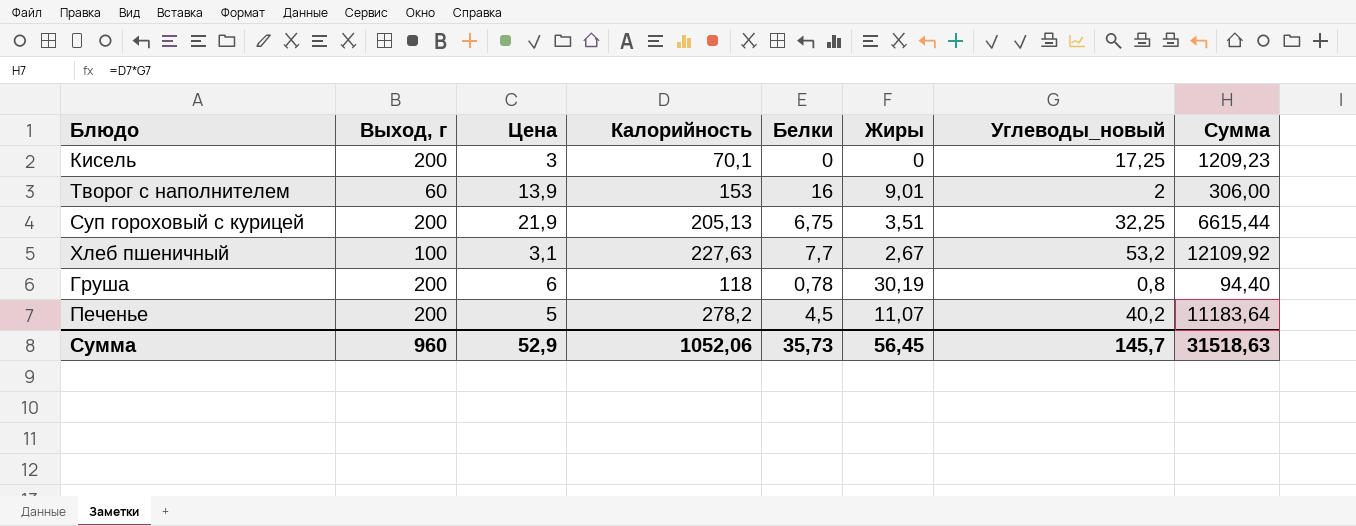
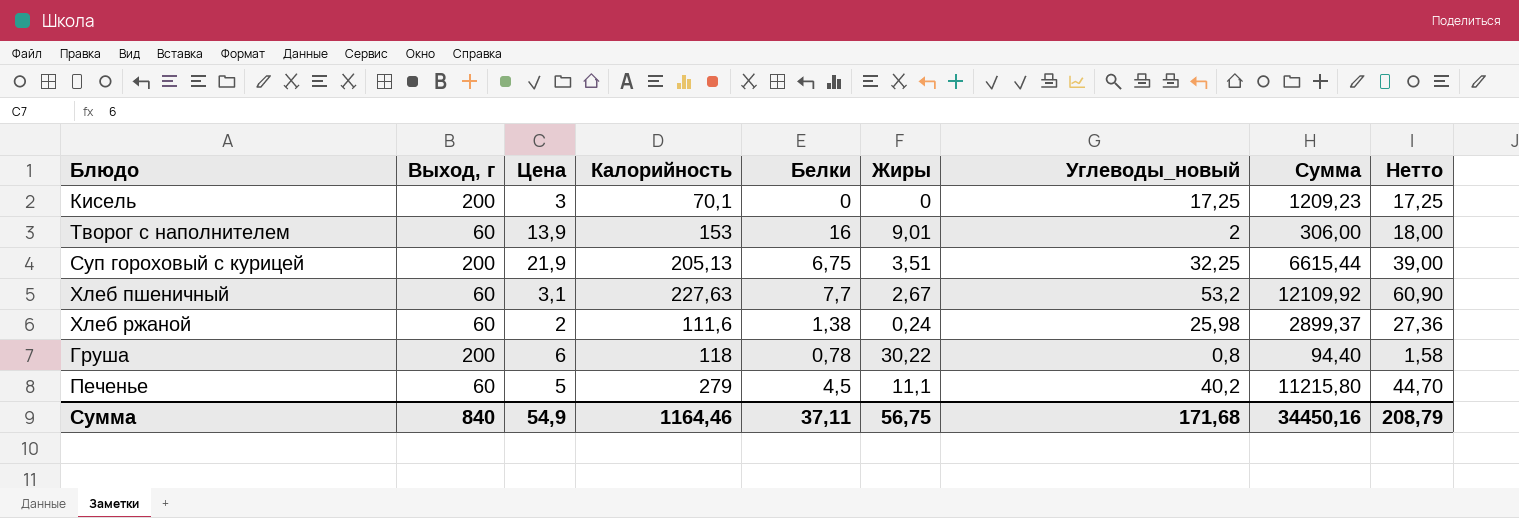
column Нетто | formula: none -> [Белки] + [Углеводы_новый]
Хлеб пшеничный | Выход, г: 100 -> 60
row Хлеб ржаной: none -> 60 | 2 | 111,6 | 1,38 | 0,24 | 25,98 | 2899,37 | 27,36
Груша | Жиры: 30,19 -> 30,22
Печенье | Выход, г: 200 -> 60
Печенье | Калорийность: 278,2 -> 279
Печенье | Жиры: 11,07 -> 11,1
Печенье | Сумма: 11183,64 -> 11215,80
Сумма | Выход, г: 960 -> 840
Сумма | Цена: 52,9 -> 54,9
Сумма | Калорийность: 1052,06 -> 1164,46
Сумма | Белки: 35,73 -> 37,11
Сумма | Жиры: 56,45 -> 56,75
Сумма | Углеводы_новый: 145,7 -> 171,68
Сумма | Сумма: 31518,63 -> 34450,16

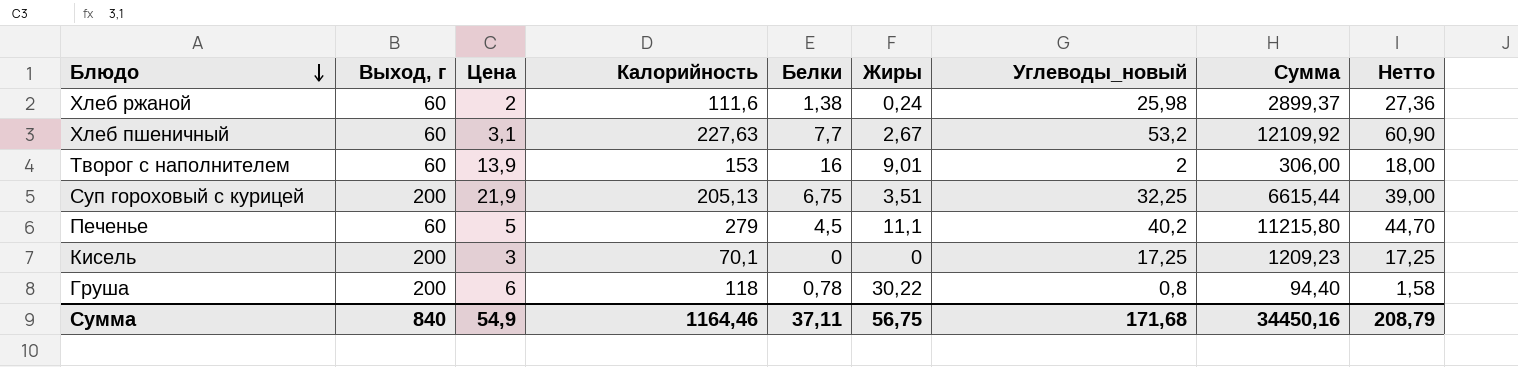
row order: none -> Блюдо descending

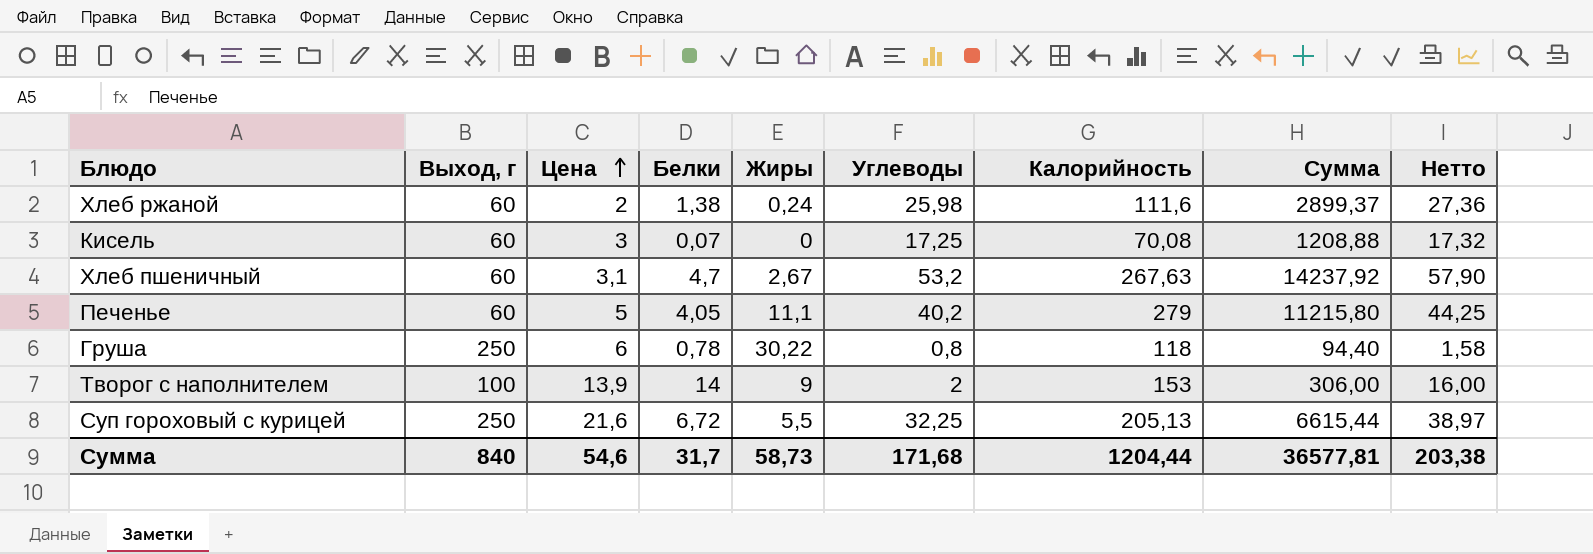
row order: Блюдо descending -> Цена ascending
column name: Углеводы_новый -> Углеводы
column Калорийность | position: 4 -> 7
Кисель | Выход, г: 200 -> 60
Кисель | Белки: 0 -> 0,07
Кисель | Калорийность: 70,1 -> 70,08
Кисель | Сумма: 1209,23 -> 1208,88
Кисель | Нетто: 17,25 -> 17,32
Хлеб пшеничный | Белки: 7,7 -> 4,7
Хлеб пшеничный | Калорийность: 227,63 -> 267,63
Хлеб пшеничный | Сумма: 12109,92 -> 14237,92
Хлеб пшеничный | Нетто: 60,90 -> 57,90
Печенье | Белки: 4,5 -> 4,05
Печенье | Нетто: 44,70 -> 44,25
Груша | Выход, г: 200 -> 250
Творог с наполнителем | Выход, г: 60 -> 100
Творог с наполнителем | Белки: 16 -> 14
Творог с наполнителем | Жиры: 9,01 -> 9
Творог с наполнителем | Нетто: 18,00 -> 16,00
Суп гороховый с курицей | Выход, г: 200 -> 250
Суп гороховый с курицей | Цена: 21,9 -> 21,6
Суп гороховый с курицей | Белки: 6,75 -> 6,72
Суп гороховый с курицей | Жиры: 3,51 -> 5,5
Суп гороховый с курицей | Нетто: 39,00 -> 38,97
Сумма | Цена: 54,9 -> 54,6
Сумма | Белки: 37,11 -> 31,7
Сумма | Жиры: 56,75 -> 58,73
Сумма | Калорийность: 1164,46 -> 1204,44
Сумма | Сумма: 34450,16 -> 36577,81
Сумма | Нетто: 208,79 -> 203,38

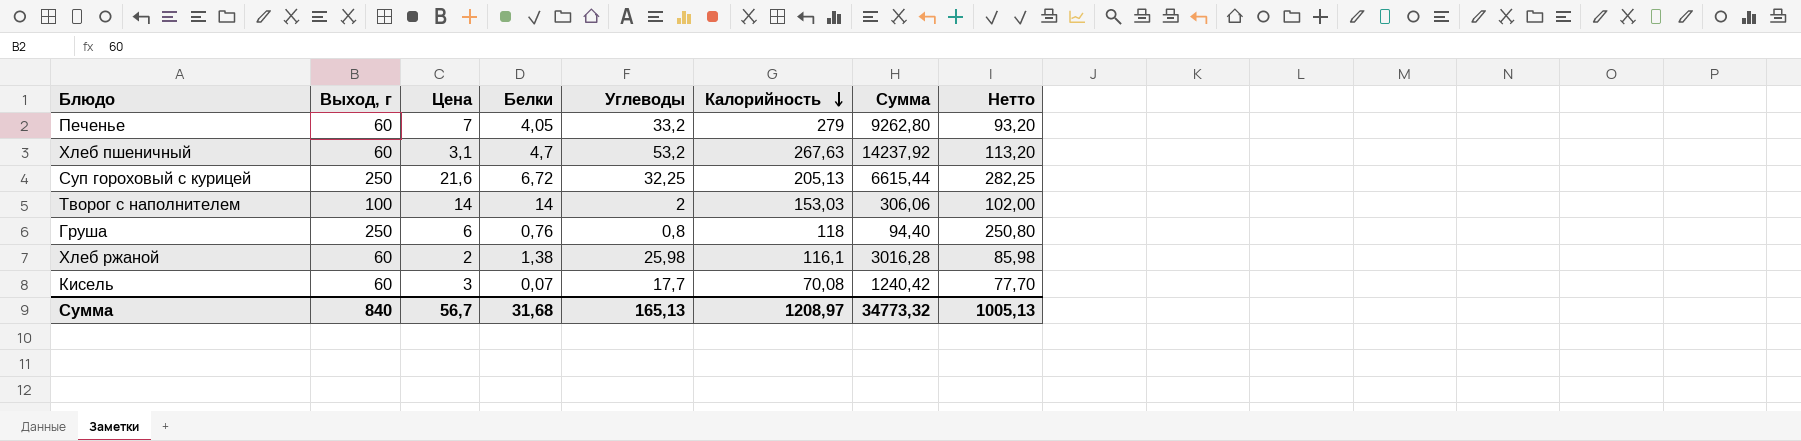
row order: Цена ascending -> Калорийность descending
column Жиры | position: 5 -> none
column Нетто | formula: [Белки] + [Углеводы] -> [Выход, г] + [Углеводы]
Печенье | Цена: 5 -> 7
Печенье | Углеводы: 40,2 -> 33,2
Печенье | Сумма: 11215,80 -> 9262,80
Творог с наполнителем | Цена: 13,9 -> 14
Творог с наполнителем | Калорийность: 153 -> 153,03
Творог с наполнителем | Сумма: 306,00 -> 306,06
Груша | Белки: 0,78 -> 0,76
Хлеб ржаной | Калорийность: 111,6 -> 116,1
Хлеб ржаной | Сумма: 2899,37 -> 3016,28
Кисель | Углеводы: 17,25 -> 17,7
Кисель | Сумма: 1208,88 -> 1240,42
Сумма | Цена: 54,6 -> 56,7
Сумма | Белки: 31,7 -> 31,68
Сумма | Углеводы: 171,68 -> 165,13
Сумма | Калорийность: 1204,44 -> 1208,97
Сумма | Сумма: 36577,81 -> 34773,32
Сумма | Нетто: 203,38 -> 1005,13

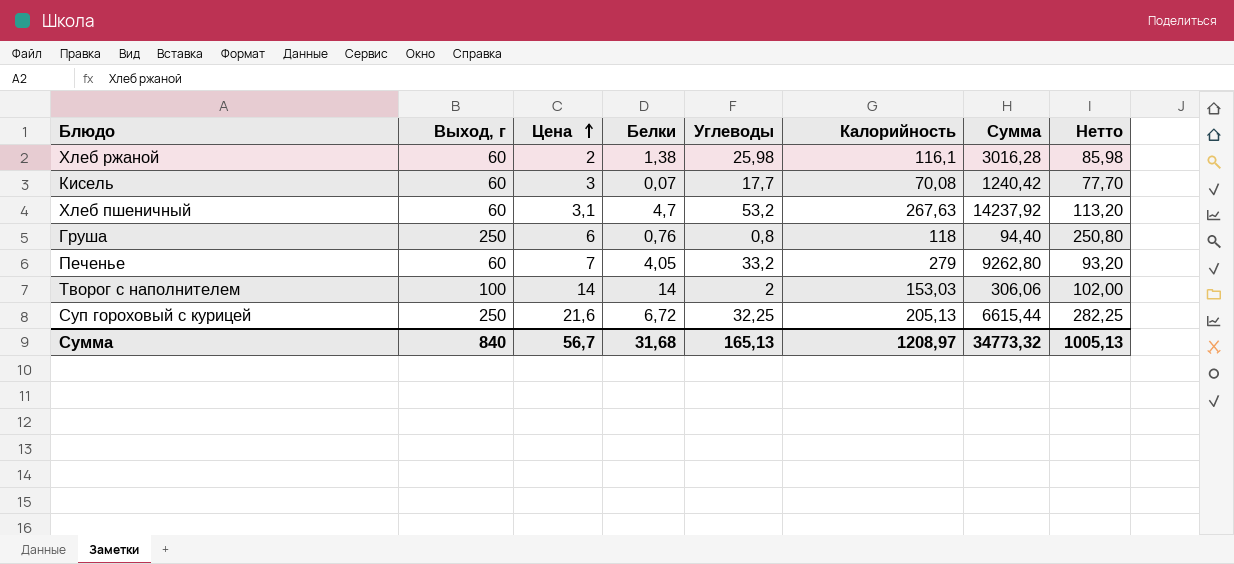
row order: Калорийность descending -> Цена ascending

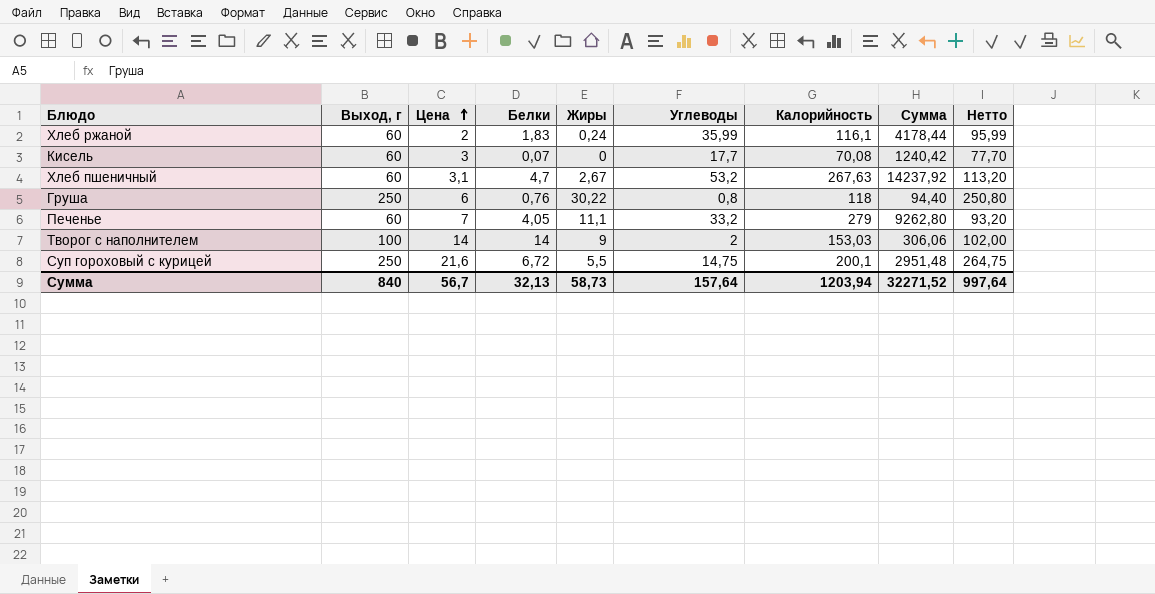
column Жиры | position: none -> 5
Хлеб ржаной | Белки: 1,38 -> 1,83
Хлеб ржаной | Углеводы: 25,98 -> 35,99
Хлеб ржаной | Сумма: 3016,28 -> 4178,44
Хлеб ржаной | Нетто: 85,98 -> 95,99
Суп гороховый с курицей | Углеводы: 32,25 -> 14,75
Суп гороховый с курицей | Калорийность: 205,13 -> 200,1
Суп гороховый с курицей | Сумма: 6615,44 -> 2951,48
Суп гороховый с курицей | Нетто: 282,25 -> 264,75
Сумма | Белки: 31,68 -> 32,13
Сумма | Углеводы: 165,13 -> 157,64
Сумма | Калорийность: 1208,97 -> 1203,94
Сумма | Сумма: 34773,32 -> 32271,52
Сумма | Нетто: 1005,13 -> 997,64

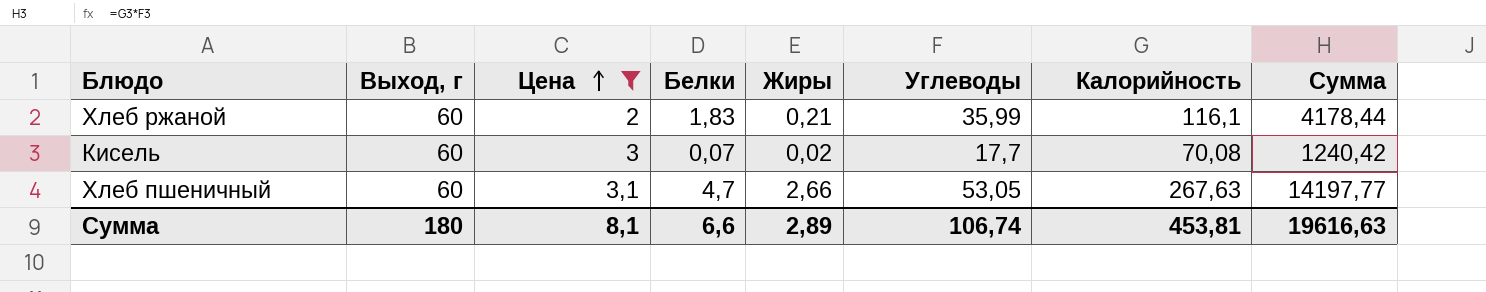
filter: none -> Цена <= 3,1
column Нетто | formula: [Выход, г] + [Углеводы] -> none
Хлеб ржаной | Жиры: 0,24 -> 0,21
Кисель | Жиры: 0 -> 0,02
Хлеб пшеничный | Жиры: 2,67 -> 2,66
Хлеб пшеничный | Углеводы: 53,2 -> 53,05
Хлеб пшеничный | Сумма: 14237,92 -> 14197,77
Сумма | Выход, г: 840 -> 180
Сумма | Цена: 56,7 -> 8,1
Сумма | Белки: 32,13 -> 6,6
Сумма | Жиры: 58,73 -> 2,89
Сумма | Углеводы: 157,64 -> 106,74
Сумма | Калорийность: 1203,94 -> 453,81
Сумма | Сумма: 32271,52 -> 19616,63

